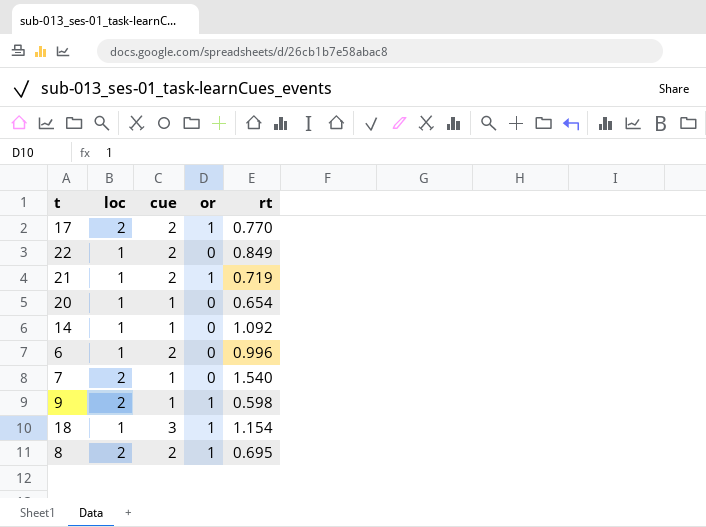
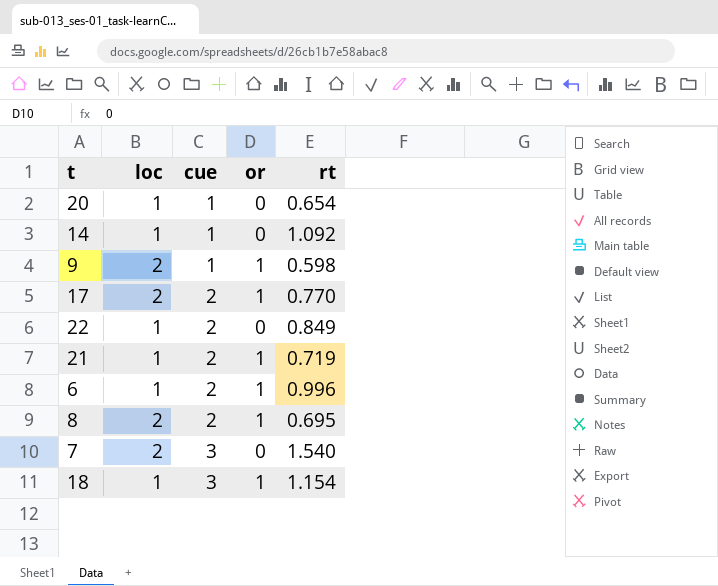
row order: none -> cue ascending
6 | or: 0 -> 1
7 | cue: 1 -> 3

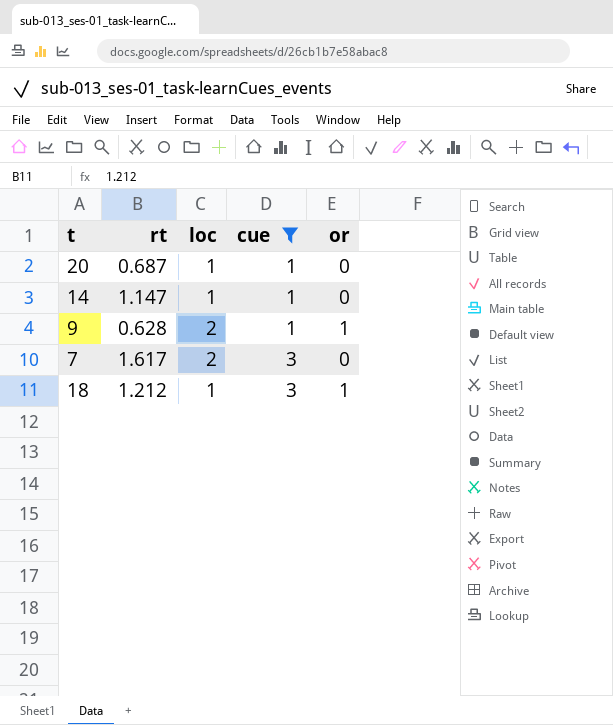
filter: none -> cue != 2
column rt | position: 5 -> 2
20 | rt: 0.654 -> 0.687
14 | rt: 1.092 -> 1.147
9 | rt: 0.598 -> 0.628
7 | rt: 1.540 -> 1.617
18 | rt: 1.154 -> 1.212

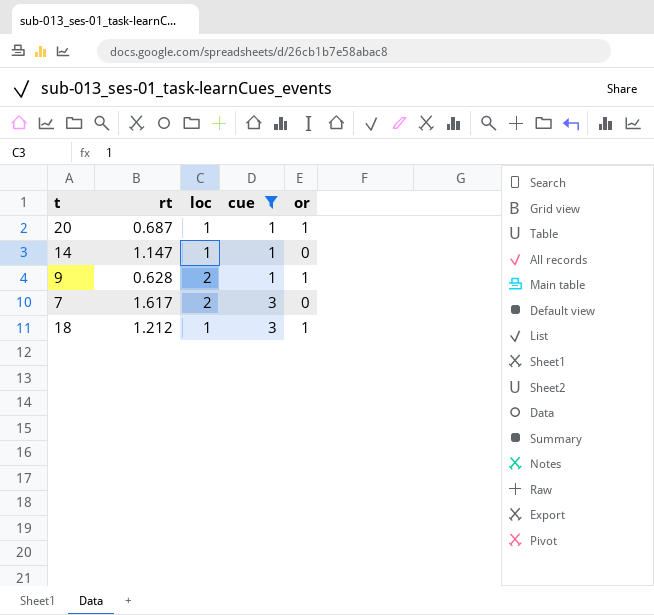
20 | or: 0 -> 1

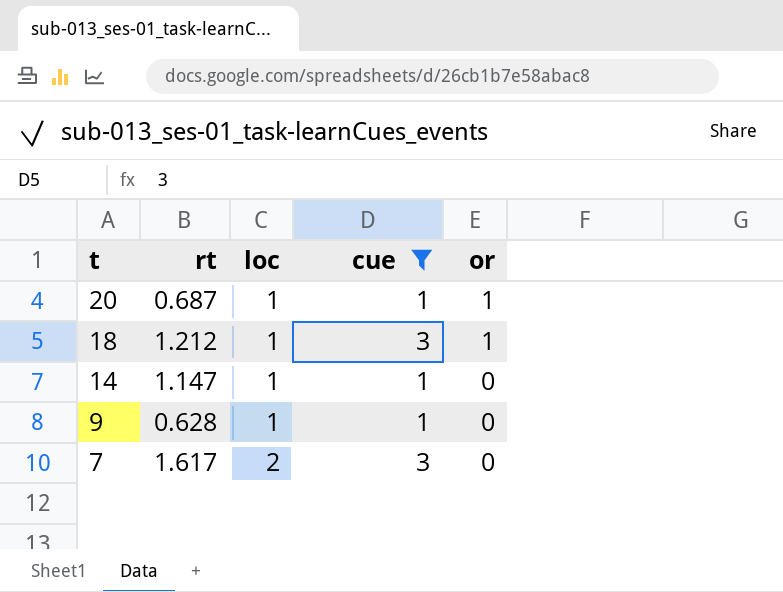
row order: cue ascending -> t descending
9 | loc: 2 -> 1
9 | or: 1 -> 0

